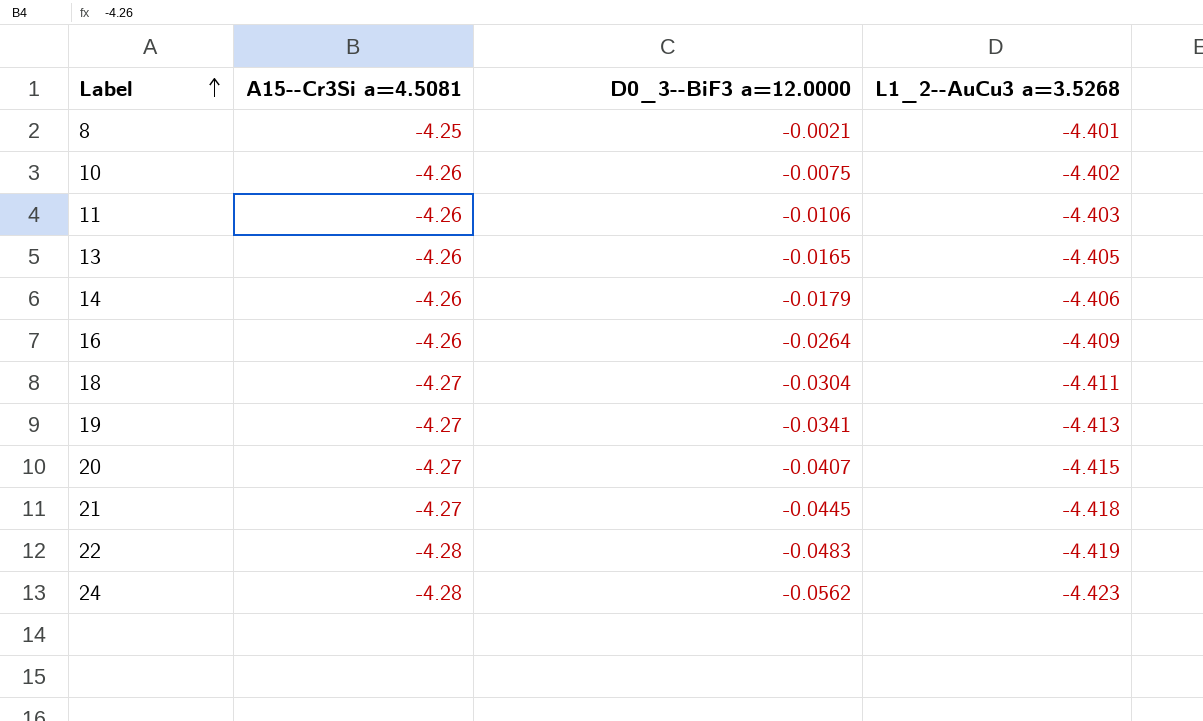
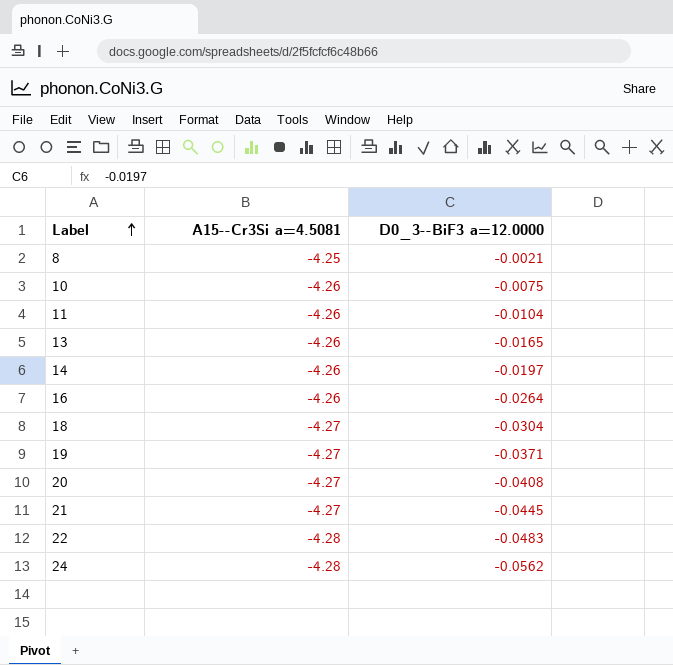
column L1_2--AuCu3 a=3.5268 | position: 4 -> none
11 | D0_3--BiF3 a=12.0000: -0.0106 -> -0.0104
14 | D0_3--BiF3 a=12.0000: -0.0179 -> -0.0197
19 | D0_3--BiF3 a=12.0000: -0.0341 -> -0.0371
20 | D0_3--BiF3 a=12.0000: -0.0407 -> -0.0408

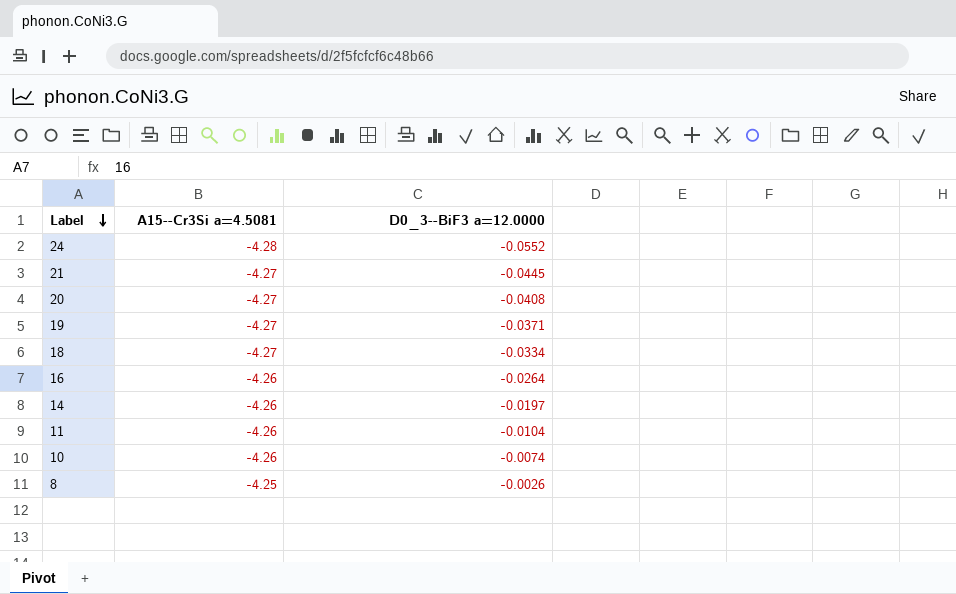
row order: Label ascending -> Label descending
row 13: -4.26 | -0.0165 -> none
row 22: -4.28 | -0.0483 -> none
24 | D0_3--BiF3 a=12.0000: -0.0562 -> -0.0552
18 | D0_3--BiF3 a=12.0000: -0.0304 -> -0.0334
10 | D0_3--BiF3 a=12.0000: -0.0075 -> -0.0074
8 | D0_3--BiF3 a=12.0000: -0.0021 -> -0.0026

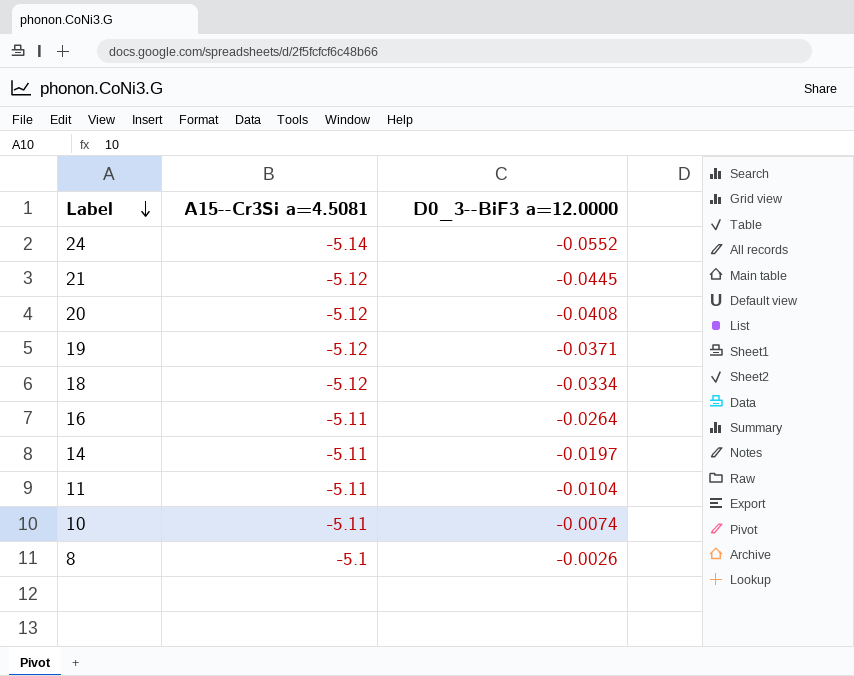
24 | A15--Cr3Si a=4.5081: -4.28 -> -5.14
21 | A15--Cr3Si a=4.5081: -4.27 -> -5.12
20 | A15--Cr3Si a=4.5081: -4.27 -> -5.12
19 | A15--Cr3Si a=4.5081: -4.27 -> -5.12
18 | A15--Cr3Si a=4.5081: -4.27 -> -5.12
16 | A15--Cr3Si a=4.5081: -4.26 -> -5.11
14 | A15--Cr3Si a=4.5081: -4.26 -> -5.11
11 | A15--Cr3Si a=4.5081: -4.26 -> -5.11
10 | A15--Cr3Si a=4.5081: -4.26 -> -5.11
8 | A15--Cr3Si a=4.5081: -4.25 -> -5.1

